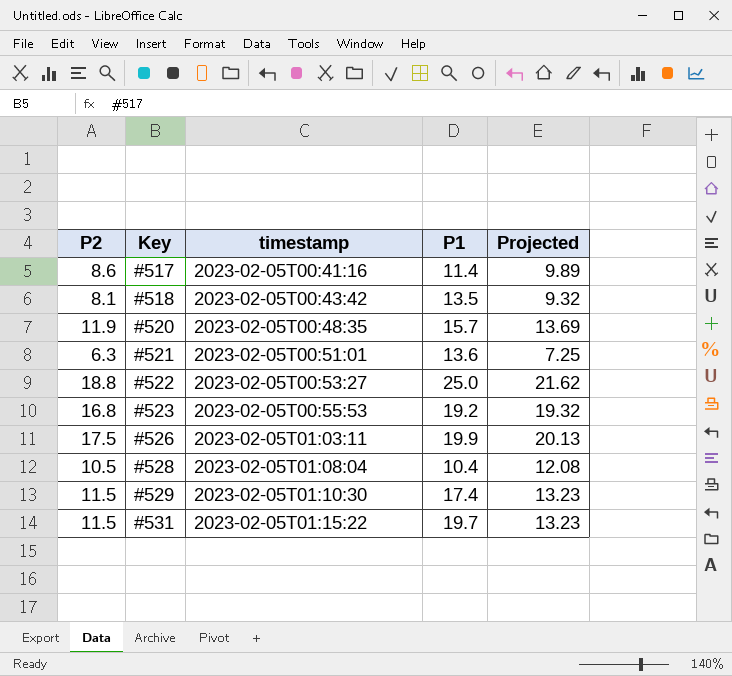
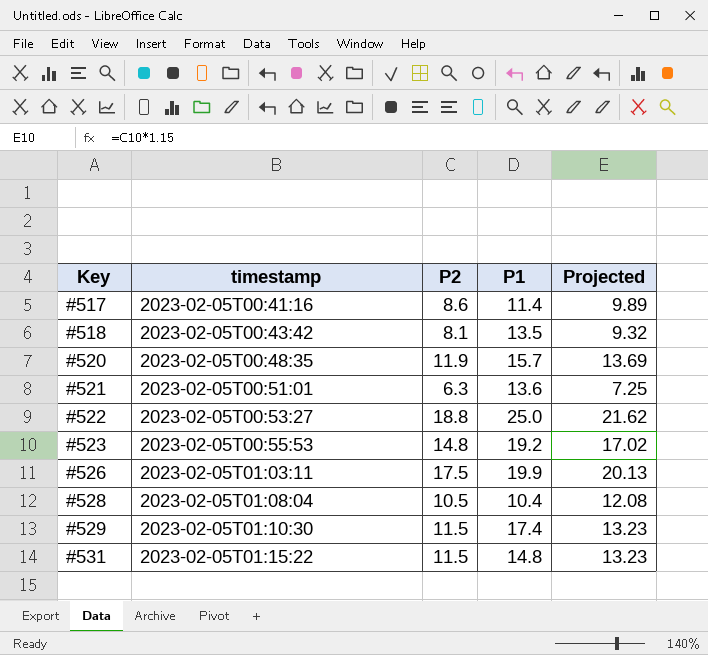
column P2 | position: 1 -> 3
#523 | P2: 16.8 -> 14.8
#523 | Projected: 19.32 -> 17.02
#531 | P1: 19.7 -> 14.8

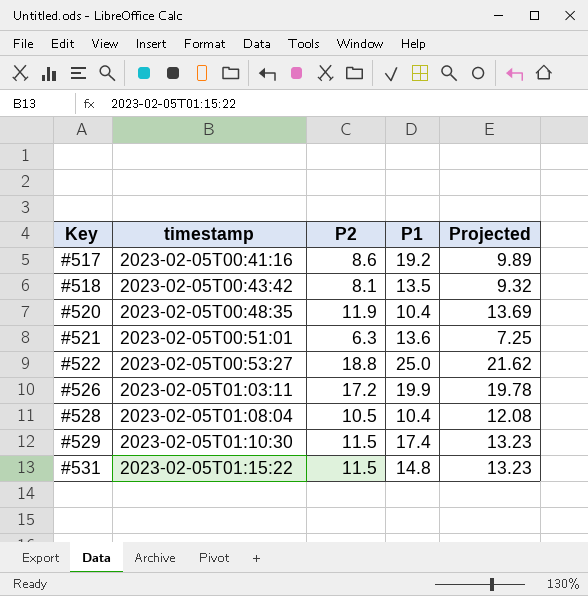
row #523: 2023-02-05T00:55:53 | 14.8 | 19.2 | 17.02 -> none
#517 | P1: 11.4 -> 19.2
#520 | P1: 15.7 -> 10.4
#526 | P2: 17.5 -> 17.2
#526 | Projected: 20.13 -> 19.78

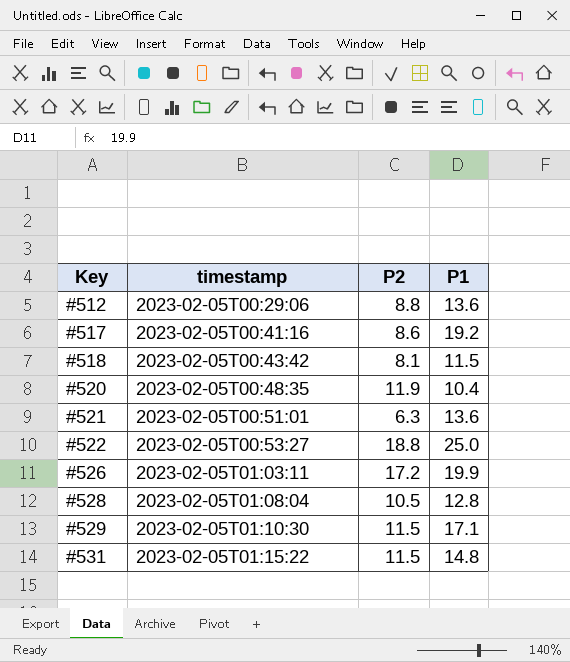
column Projected | formula: [P2] * 1.15 -> none
row #512: none -> 2023-02-05T00:29:06 | 8.8 | 13.6
#518 | P1: 13.5 -> 11.5
#528 | P1: 10.4 -> 12.8
#529 | P1: 17.4 -> 17.1

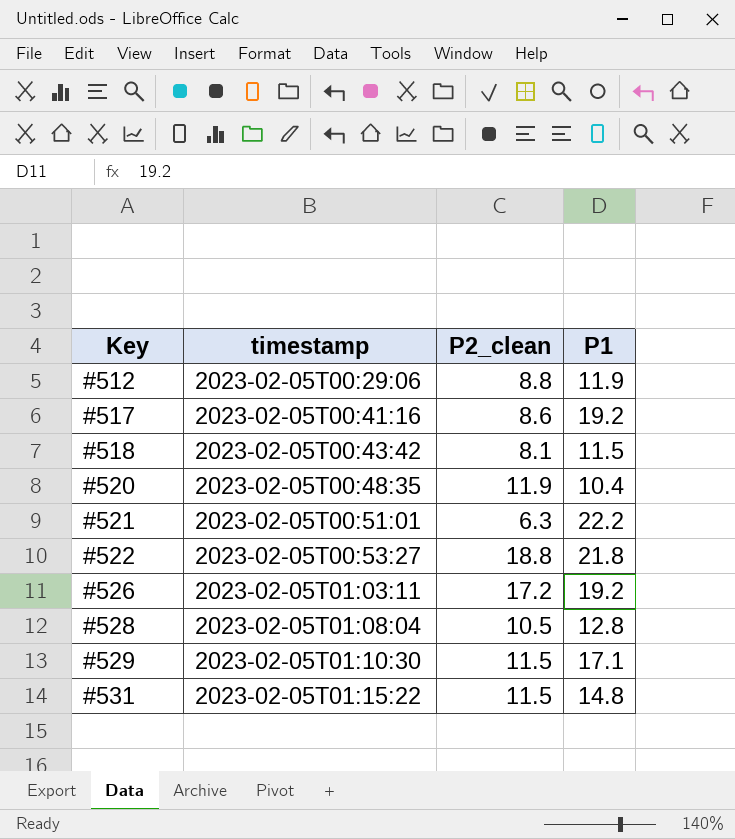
column name: P2 -> P2_clean
#512 | P1: 13.6 -> 11.9
#521 | P1: 13.6 -> 22.2
#522 | P1: 25.0 -> 21.8
#526 | P1: 19.9 -> 19.2

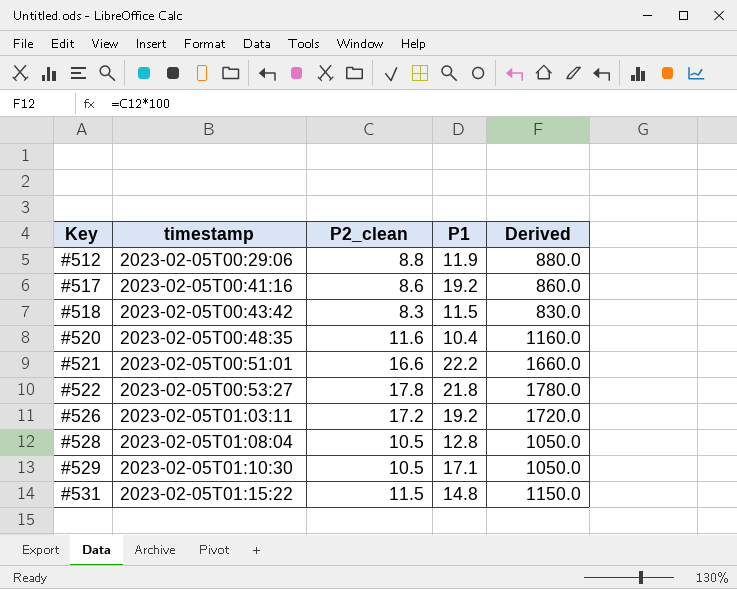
column Derived | formula: none -> [P2_clean] * 100
#518 | P2_clean: 8.1 -> 8.3
#520 | P2_clean: 11.9 -> 11.6
#521 | P2_clean: 6.3 -> 16.6
#522 | P2_clean: 18.8 -> 17.8
#529 | P2_clean: 11.5 -> 10.5

